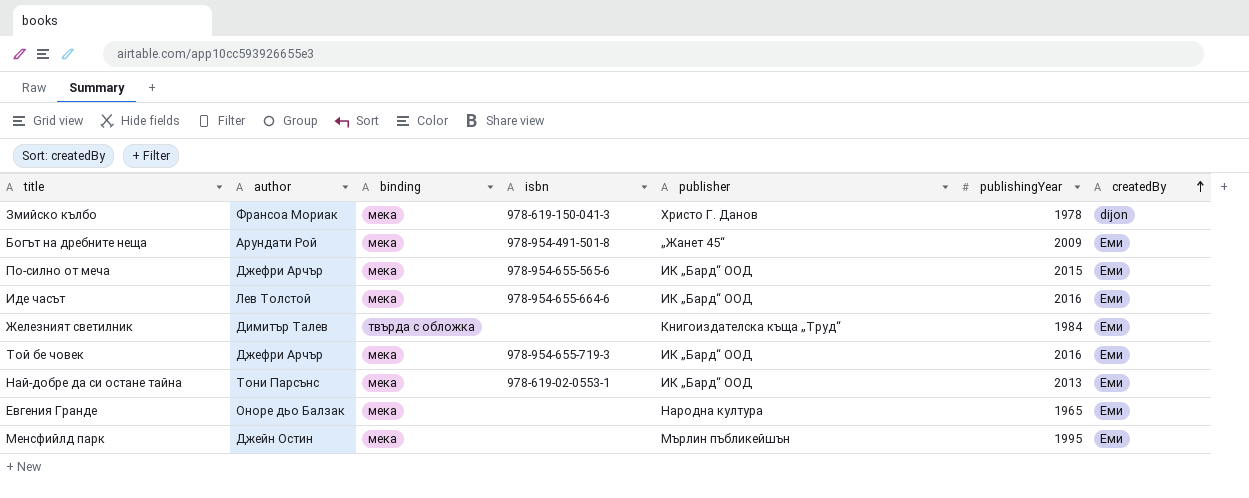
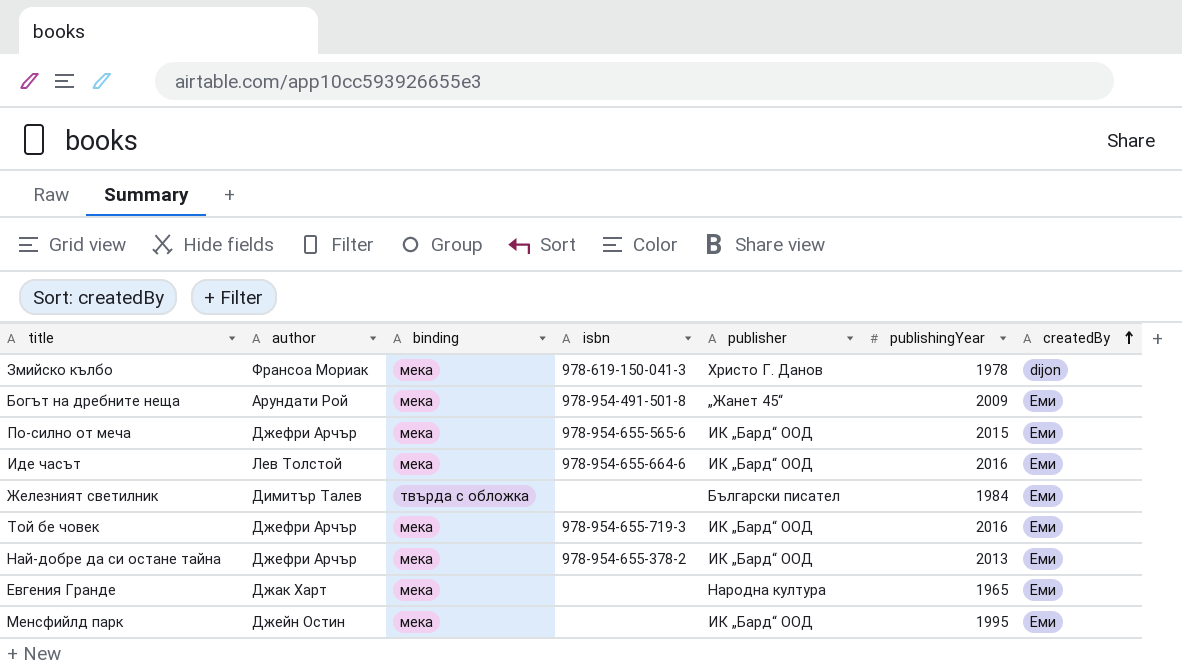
Железният светилник | publisher: Книгоиздателска къща „Труд“ -> Български писател
Най-добре да си остане тайна | author: Тони Парсънс -> Джефри Арчър
Най-добре да си остане тайна | isbn: 978-619-02-0553-1 -> 978-954-655-378-2
Евгения Гранде | author: Оноре дьо Балзак -> Джак Харт
Менсфийлд парк | publisher: Мърлин пъбликейшън -> ИК „Бард“ ООД

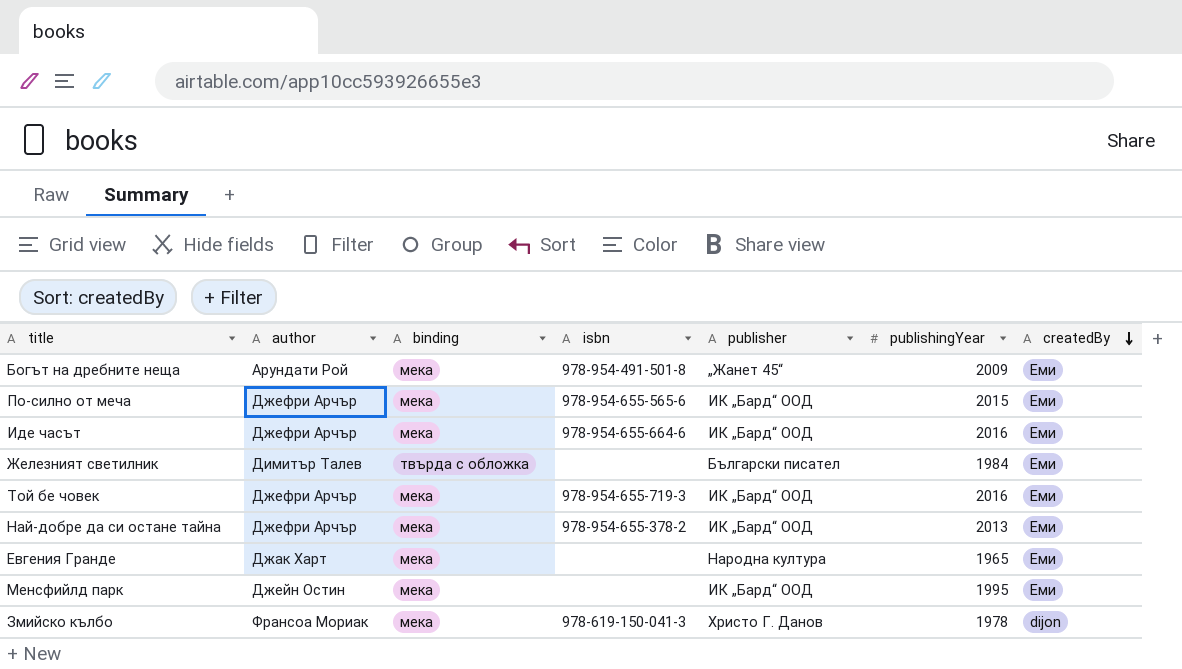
row order: createdBy ascending -> createdBy descending
Иде часът | author: Лев Толстой -> Джефри Арчър

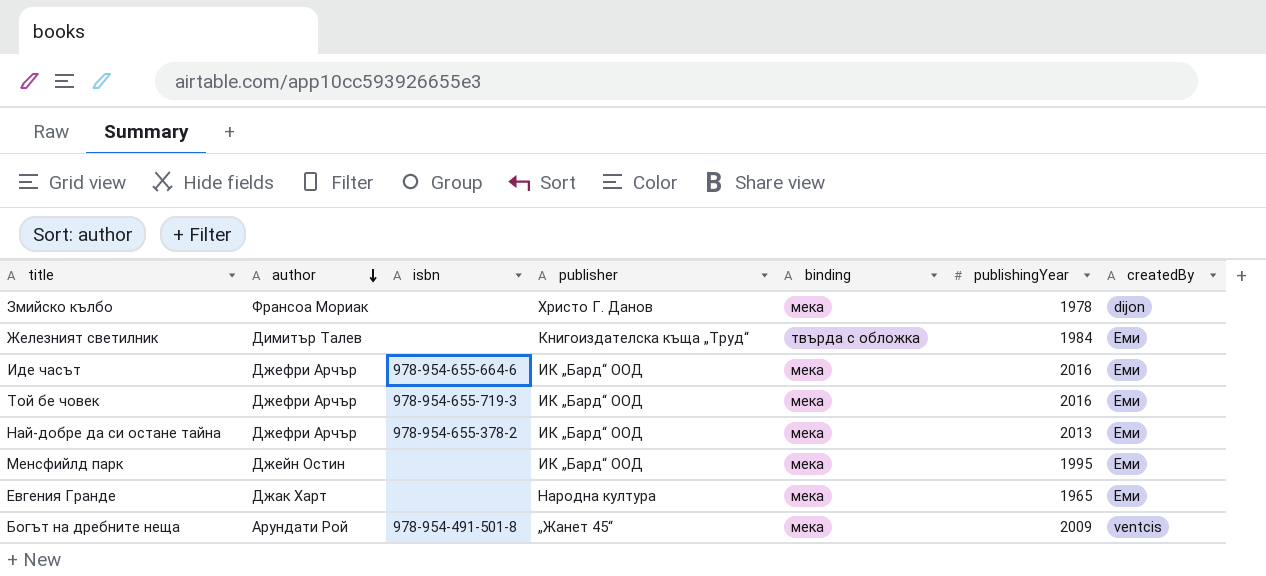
row order: createdBy descending -> author descending
column binding | position: 3 -> 5
row По-силно от меча: Джефри Арчър | мека | 978-954-655-565-6 | ИК „Бард“ ООД | 2015 | Еми -> none
Змийско кълбо | isbn: 978-619-150-041-3 -> none
Железният светилник | publisher: Български писател -> Книгоиздателска къща „Труд“
Богът на дребните неща | createdBy: Еми -> ventcis

